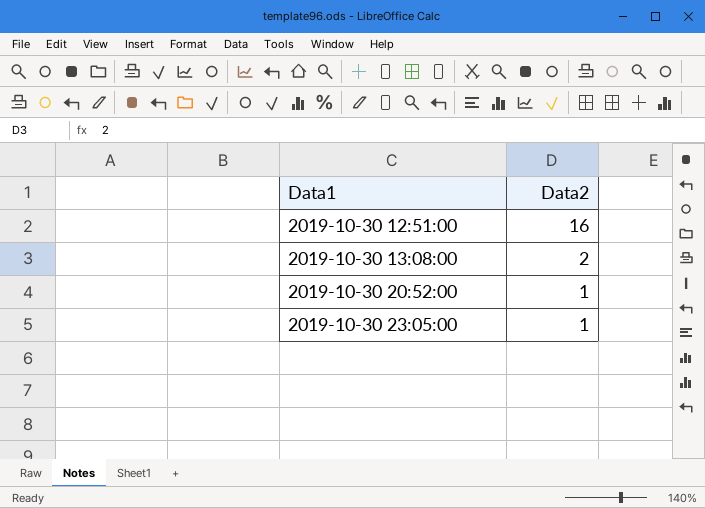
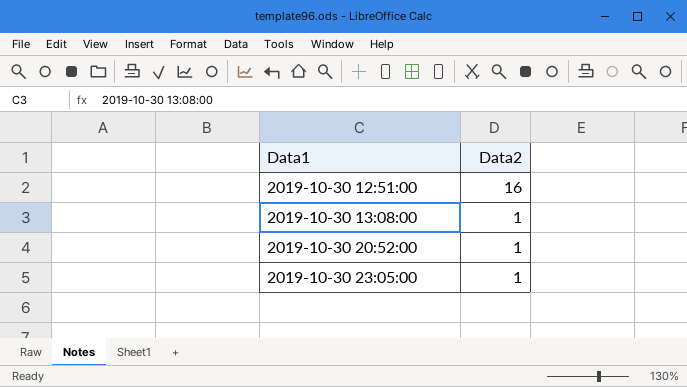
2019-10-30 13:08:00 | Data2: 2 -> 1

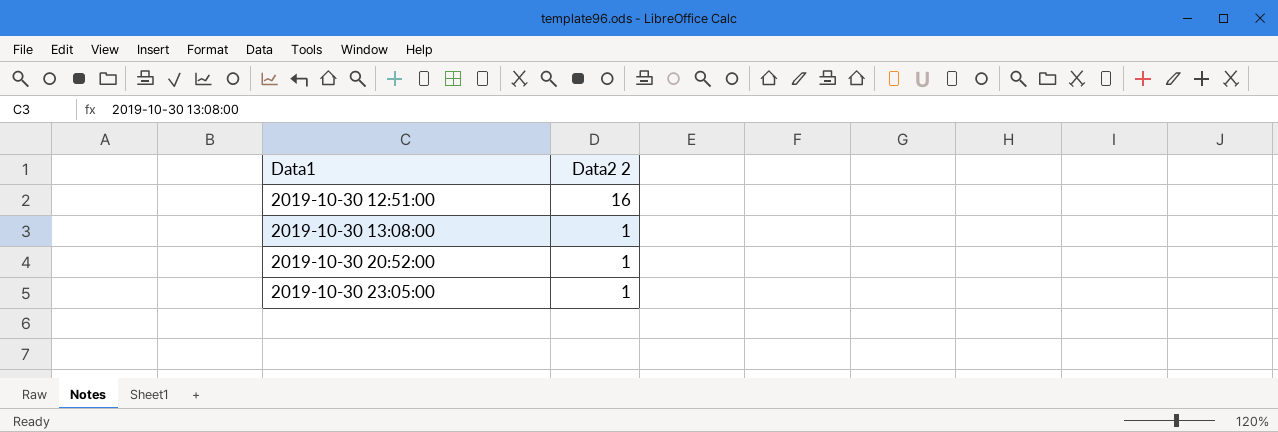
column name: Data2 -> Data2 2

